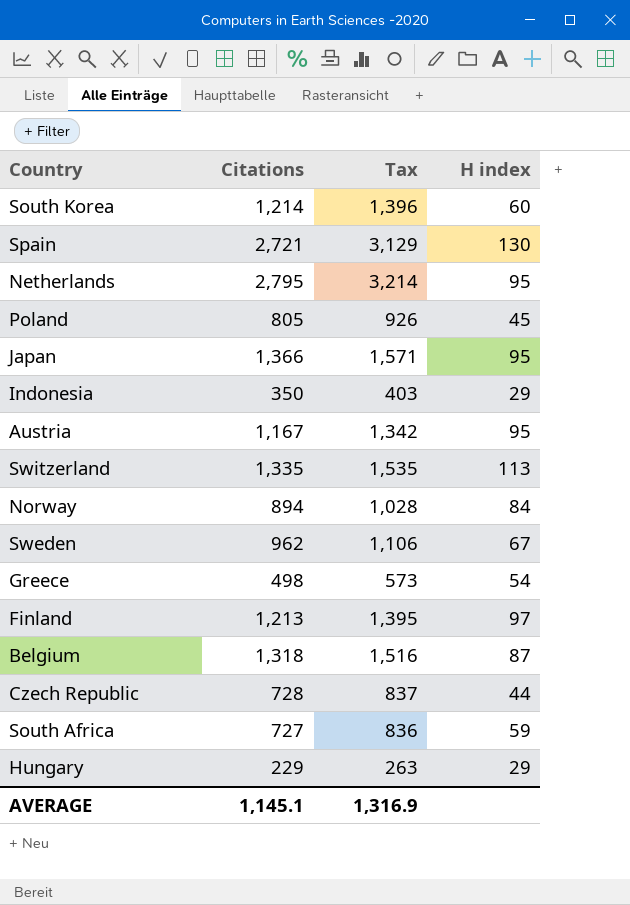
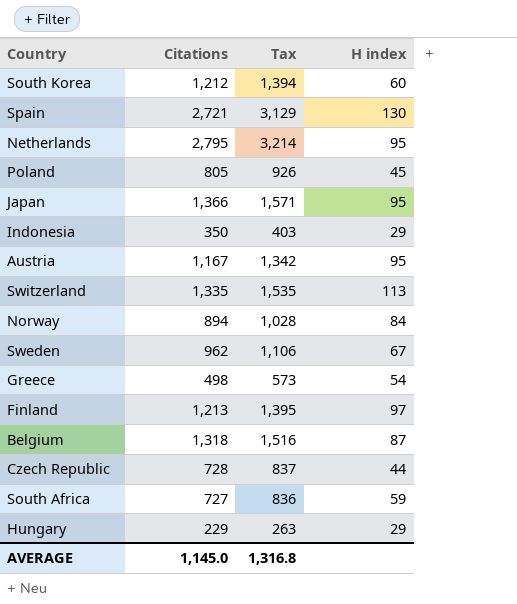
South Korea | Citations: 1,214 -> 1,212
South Korea | Tax: 1,396 -> 1,394
AVERAGE | Citations: 1,145.1 -> 1,145.0
AVERAGE | Tax: 1,316.9 -> 1,316.8

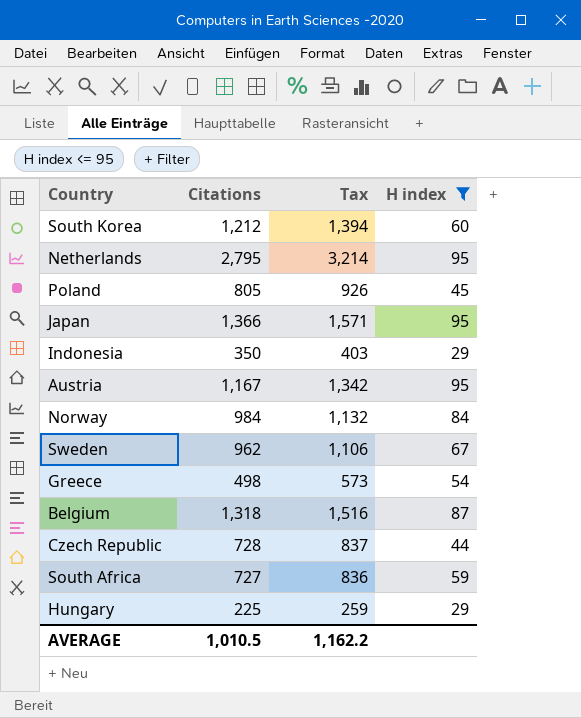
filter: none -> H index <= 95
Norway | Citations: 894 -> 984
Norway | Tax: 1,028 -> 1,132
Hungary | Citations: 229 -> 225
Hungary | Tax: 263 -> 259
AVERAGE | Citations: 1,145.0 -> 1,010.5
AVERAGE | Tax: 1,316.8 -> 1,162.2

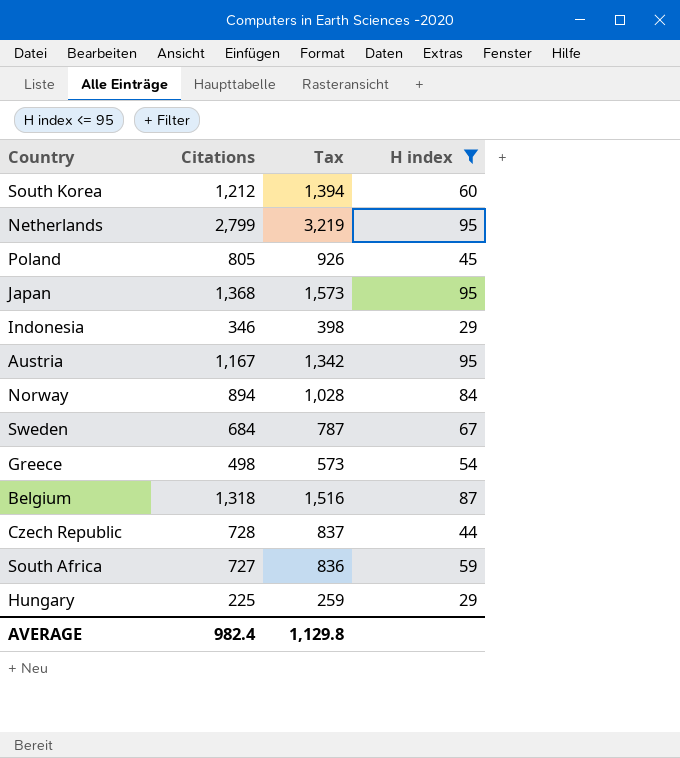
Netherlands | Citations: 2,795 -> 2,799
Netherlands | Tax: 3,214 -> 3,219
Japan | Citations: 1,366 -> 1,368
Japan | Tax: 1,571 -> 1,573
Indonesia | Citations: 350 -> 346
Indonesia | Tax: 403 -> 398
Norway | Citations: 984 -> 894
Norway | Tax: 1,132 -> 1,028
Sweden | Citations: 962 -> 684
Sweden | Tax: 1,106 -> 787
AVERAGE | Citations: 1,010.5 -> 982.4
AVERAGE | Tax: 1,162.2 -> 1,129.8

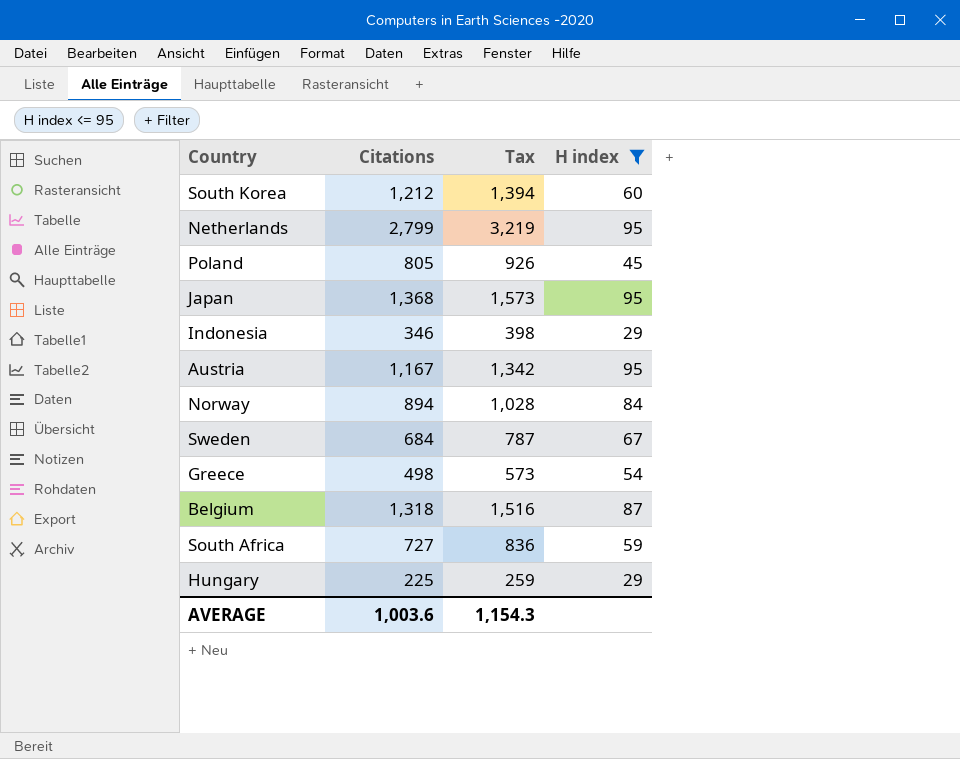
row Czech Republic: 728 | 837 | 44 -> none
AVERAGE | Citations: 982.4 -> 1,003.6
AVERAGE | Tax: 1,129.8 -> 1,154.3

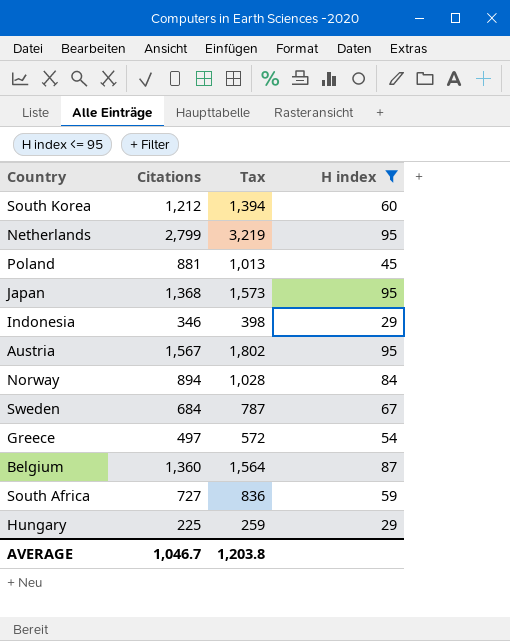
Poland | Citations: 805 -> 881
Poland | Tax: 926 -> 1,013
Austria | Citations: 1,167 -> 1,567
Austria | Tax: 1,342 -> 1,802
Greece | Citations: 498 -> 497
Greece | Tax: 573 -> 572
Belgium | Citations: 1,318 -> 1,360
Belgium | Tax: 1,516 -> 1,564
AVERAGE | Citations: 1,003.6 -> 1,046.7
AVERAGE | Tax: 1,154.3 -> 1,203.8

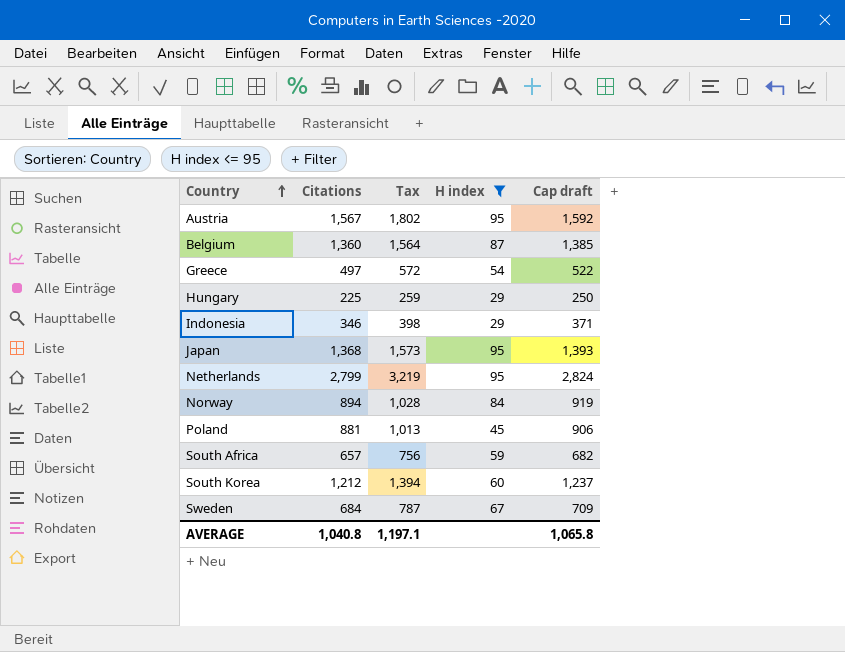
row order: none -> Country ascending
column Cap draft | formula: none -> [Citations] + 25
South Africa | Citations: 727 -> 657
South Africa | Tax: 836 -> 756
AVERAGE | Citations: 1,046.7 -> 1,040.8
AVERAGE | Tax: 1,203.8 -> 1,197.1

